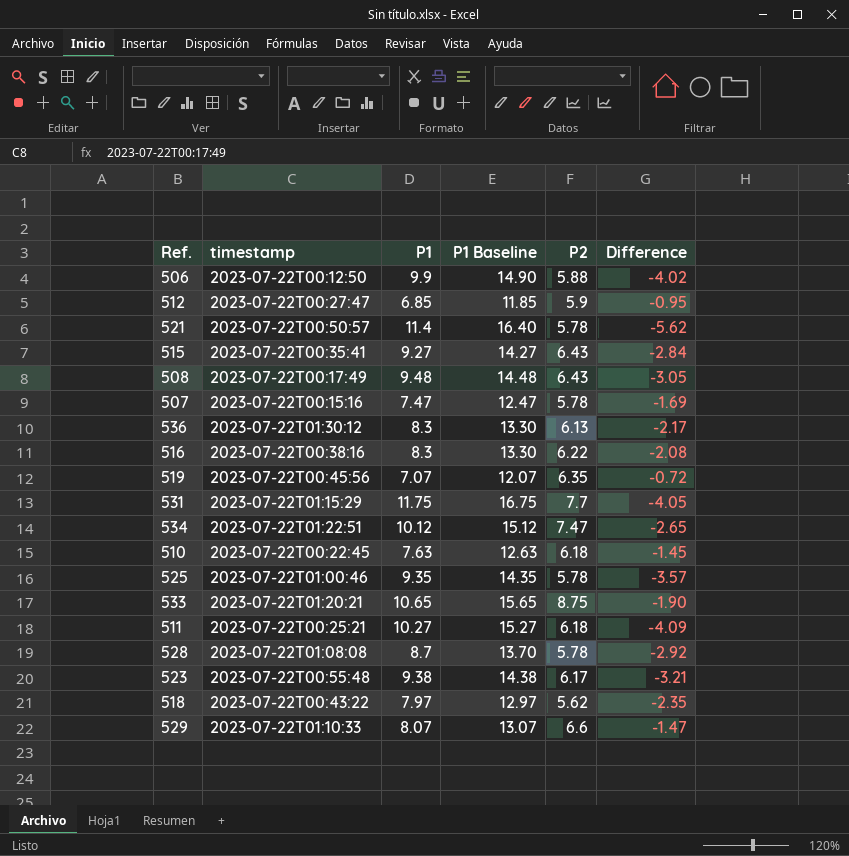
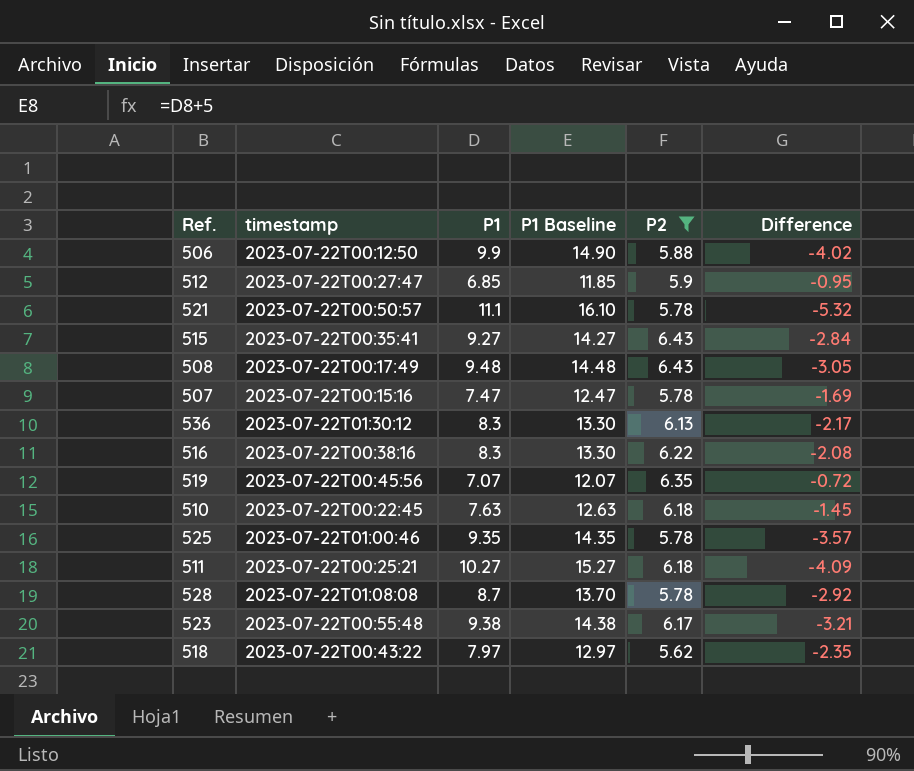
filter: none -> P2 <= 6.43
521 | P1: 11.4 -> 11.1
521 | P1 Baseline: 16.40 -> 16.10
521 | Difference: -5.62 -> -5.32

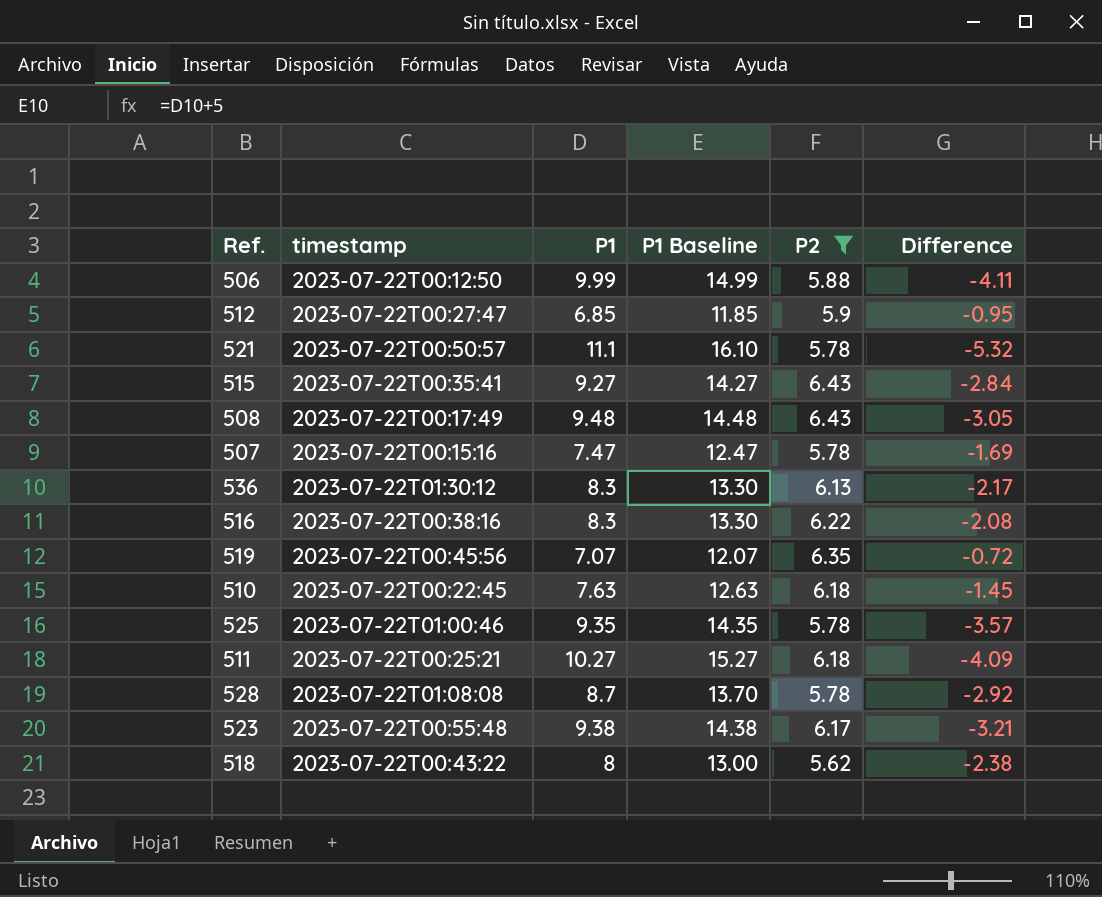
506 | P1: 9.9 -> 9.99
506 | P1 Baseline: 14.90 -> 14.99
506 | Difference: -4.02 -> -4.11
518 | P1: 7.97 -> 8
518 | P1 Baseline: 12.97 -> 13.00
518 | Difference: -2.35 -> -2.38

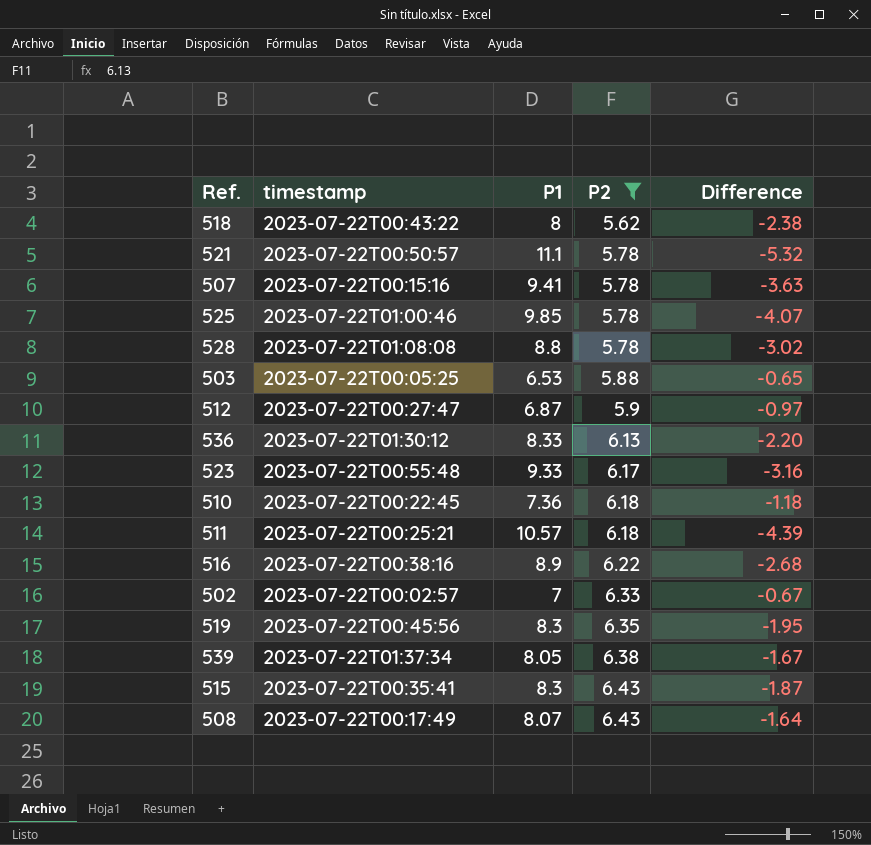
row order: none -> P2 ascending
column P1 Baseline | formula: [P1] + 5 -> none
row 506: 2023-07-22T00:12:50 | 9.99 | 14.99 | 5.88 | -4.11 -> none
507 | P1: 7.47 -> 9.41
507 | Difference: -1.69 -> -3.63
525 | P1: 9.35 -> 9.85
525 | Difference: -3.57 -> -4.07
528 | P1: 8.7 -> 8.8
528 | Difference: -2.92 -> -3.02
row 503: none -> 2023-07-22T00:05:25 | 6.53 | 5.88 | -0.65
512 | P1: 6.85 -> 6.87
512 | Difference: -0.95 -> -0.97
536 | P1: 8.3 -> 8.33
536 | Difference: -2.17 -> -2.20
523 | P1: 9.38 -> 9.33
523 | Difference: -3.21 -> -3.16
510 | P1: 7.63 -> 7.36
510 | Difference: -1.45 -> -1.18
511 | P1: 10.27 -> 10.57
511 | Difference: -4.09 -> -4.39
516 | P1: 8.3 -> 8.9
516 | Difference: -2.08 -> -2.68
row 502: none -> 2023-07-22T00:02:57 | 7 | 6.33 | -0.67
519 | P1: 7.07 -> 8.3
519 | Difference: -0.72 -> -1.95
row 539: none -> 2023-07-22T01:37:34 | 8.05 | 6.38 | -1.67
515 | P1: 9.27 -> 8.3
515 | Difference: -2.84 -> -1.87
508 | P1: 9.48 -> 8.07
508 | Difference: -3.05 -> -1.64

